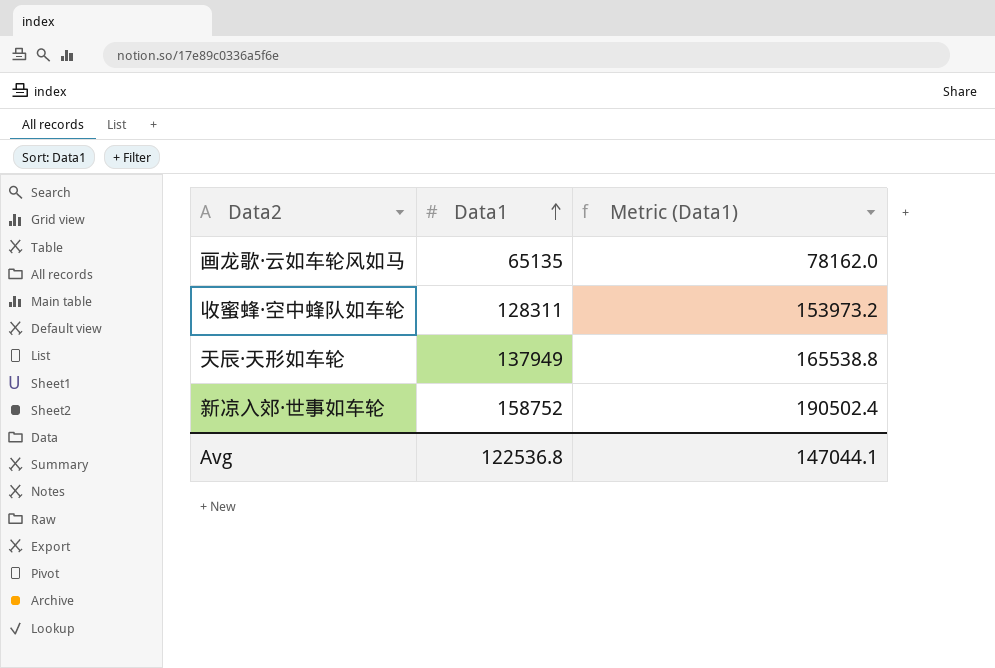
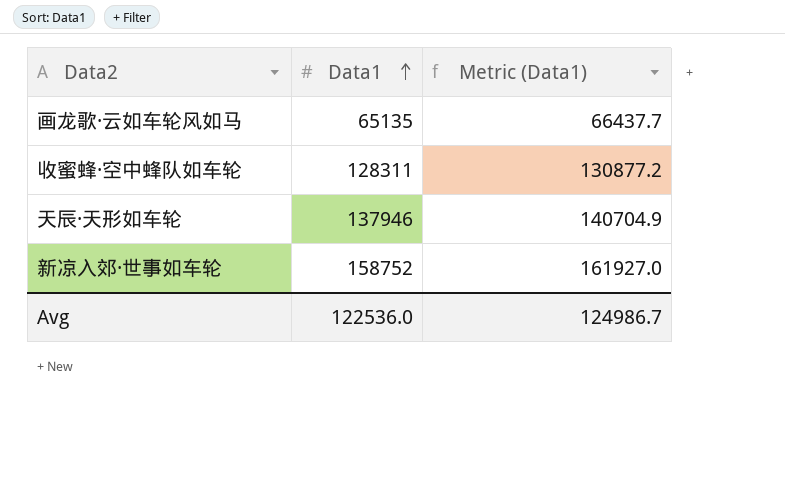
column Metric (Data1) | formula: [Data1] * 1.2 -> [Data1] * 1.02
天辰·天形如车轮 | Data1: 137949 -> 137946
Avg | Data1: 122536.8 -> 122536.0
Avg | Metric (Data1): 147044.1 -> 124986.7

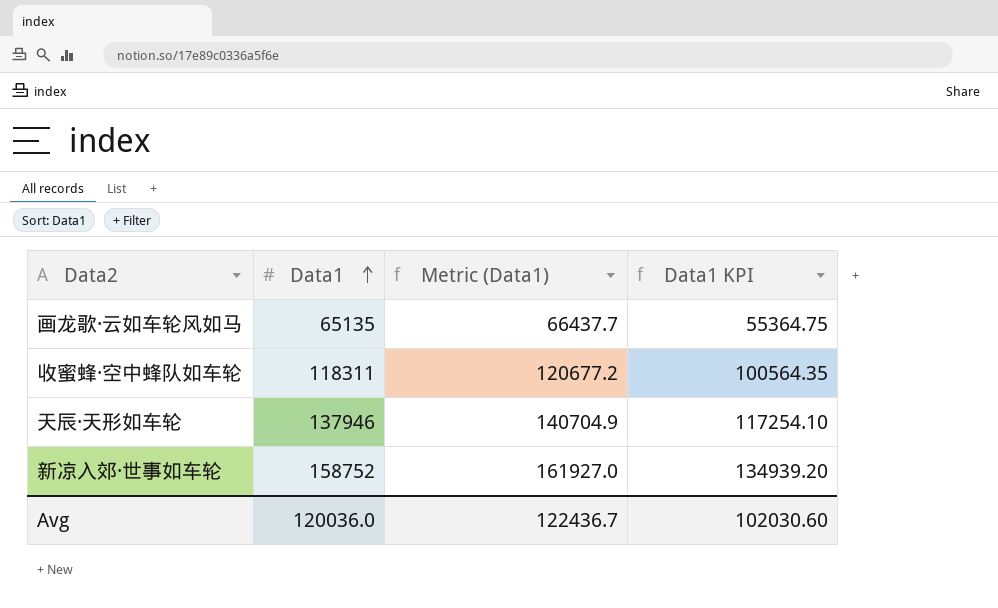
column Data1 KPI | formula: none -> [Data1] * 0.85
收蜜蜂·空中蜂队如车轮 | Data1: 128311 -> 118311
收蜜蜂·空中蜂队如车轮 | Metric (Data1): 130877.2 -> 120677.2
Avg | Data1: 122536.0 -> 120036.0
Avg | Metric (Data1): 124986.7 -> 122436.7

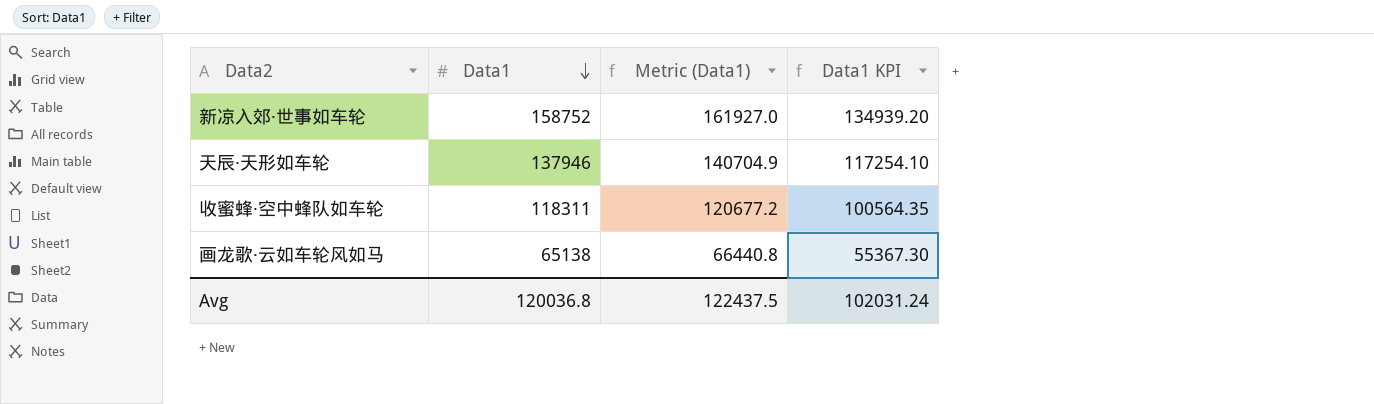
row order: Data1 ascending -> Data1 descending
画龙歌·云如车轮风如马 | Data1: 65135 -> 65138
画龙歌·云如车轮风如马 | Metric (Data1): 66437.7 -> 66440.8
画龙歌·云如车轮风如马 | Data1 KPI: 55364.75 -> 55367.30
Avg | Data1: 120036.0 -> 120036.8
Avg | Metric (Data1): 122436.7 -> 122437.5
Avg | Data1 KPI: 102030.60 -> 102031.24

